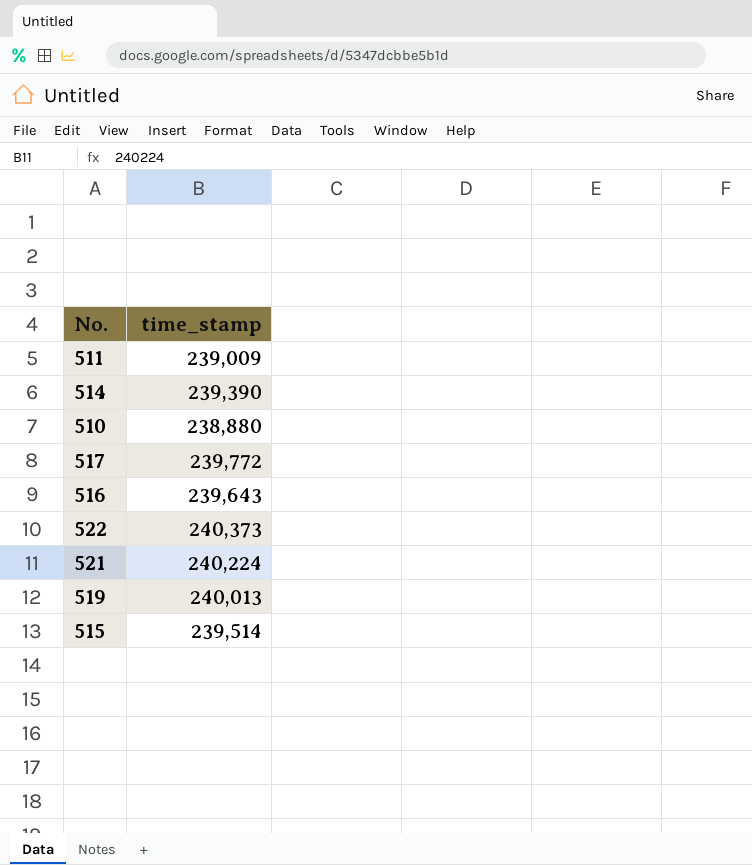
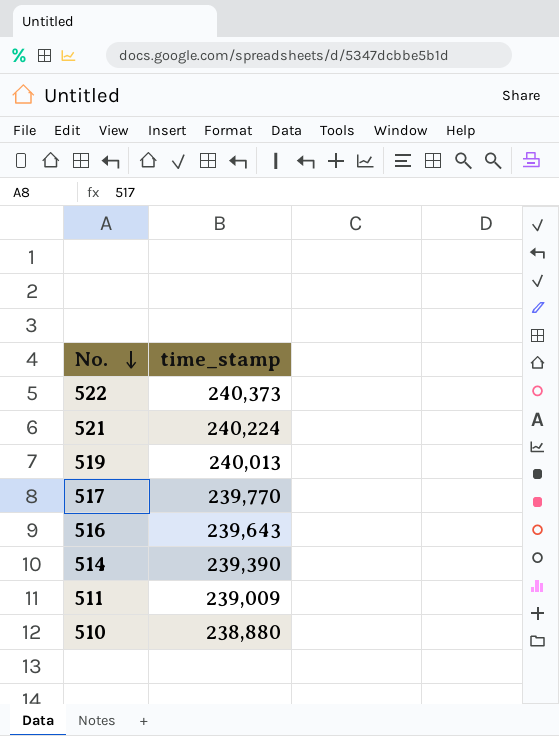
row order: none -> No. descending
row 515: 239,514 -> none
517 | time_stamp: 239,772 -> 239,770

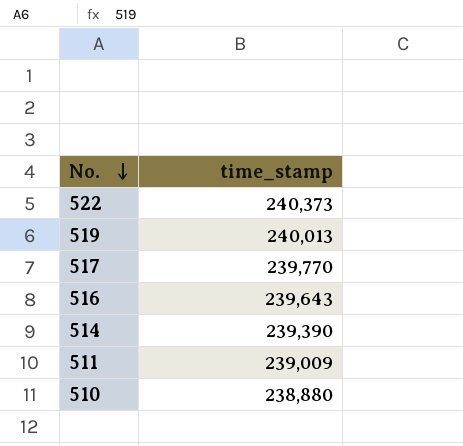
row 521: 240,224 -> none

